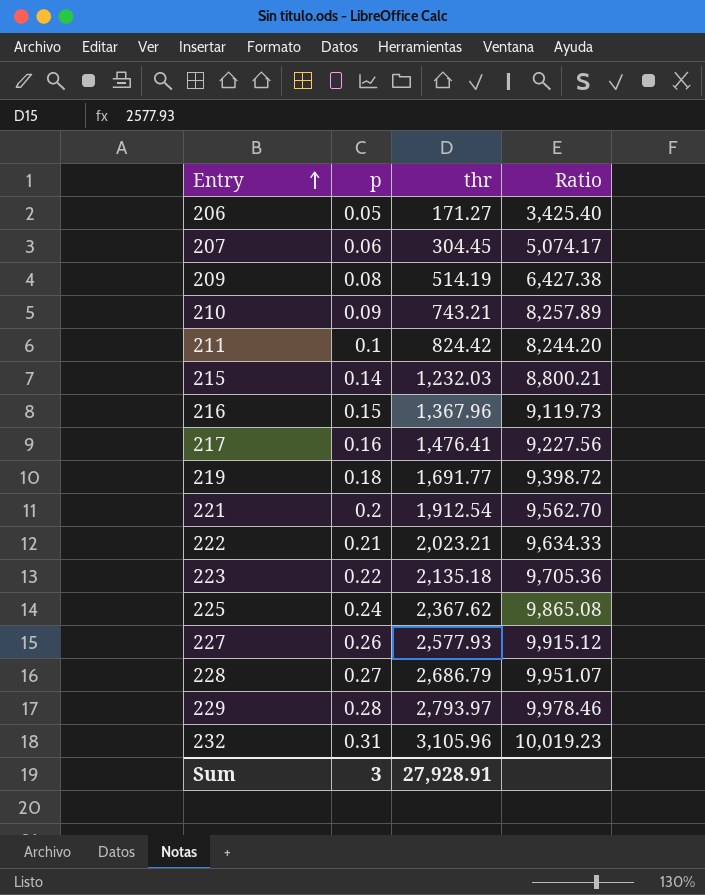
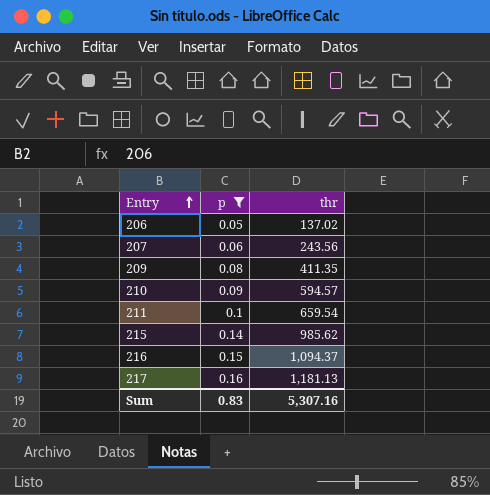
filter: none -> p <= 0.16
column Ratio | formula: [thr] / [p] -> none
206 | thr: 171.27 -> 137.02
207 | thr: 304.45 -> 243.56
209 | thr: 514.19 -> 411.35
210 | thr: 743.21 -> 594.57
211 | thr: 824.42 -> 659.54
215 | thr: 1,232.03 -> 985.62
216 | thr: 1,367.96 -> 1,094.37
217 | thr: 1,476.41 -> 1,181.13
Sum | p: 3 -> 0.83
Sum | thr: 27,928.91 -> 5,307.16

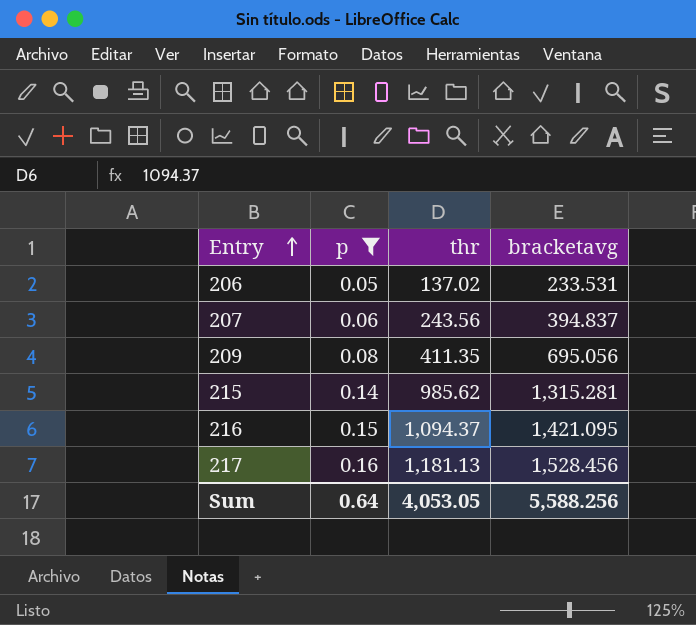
column bracketavg | position: none -> 4
row 210: 0.09 | 594.57 -> none
row 211: 0.1 | 659.54 -> none
Sum | p: 0.83 -> 0.64
Sum | thr: 5,307.16 -> 4,053.05

